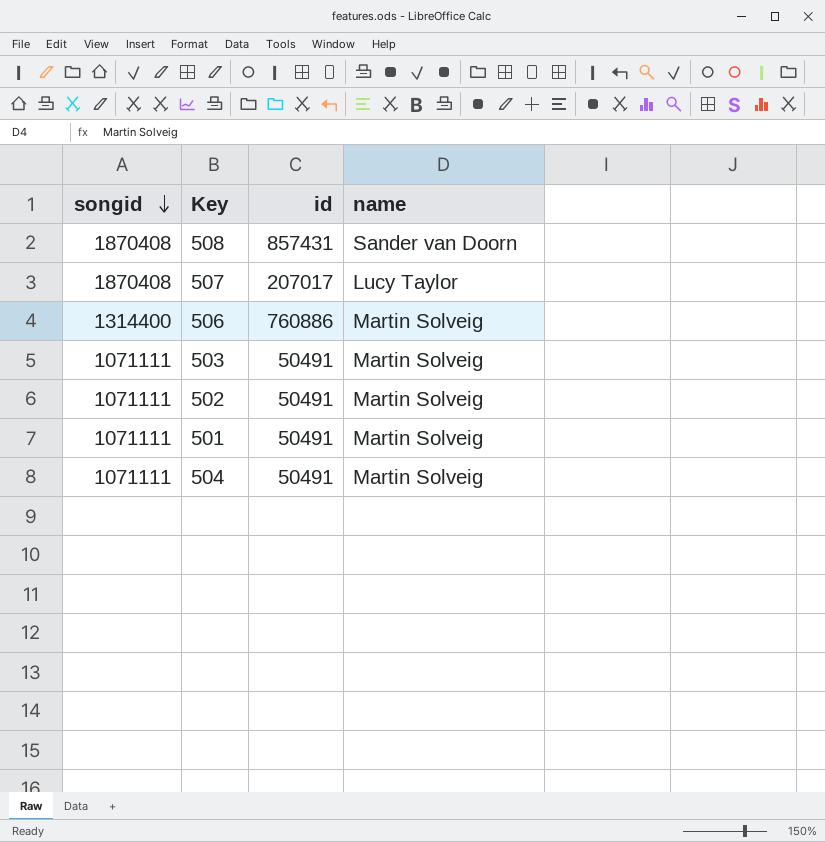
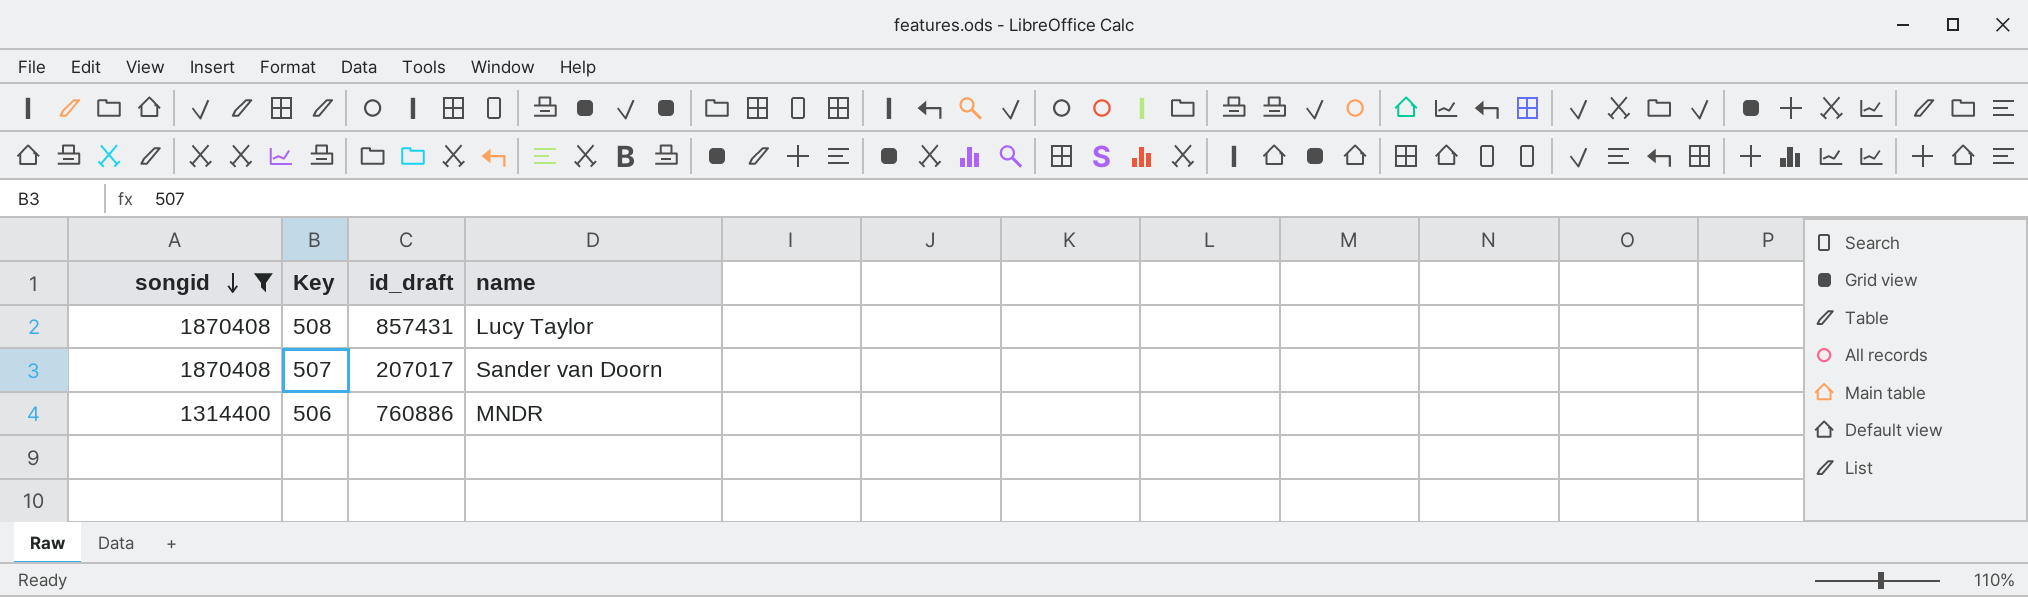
filter: none -> songid != 1071111
column name: id -> id_draft
508 | name: Sander van Doorn -> Lucy Taylor
507 | name: Lucy Taylor -> Sander van Doorn
506 | name: Martin Solveig -> MNDR

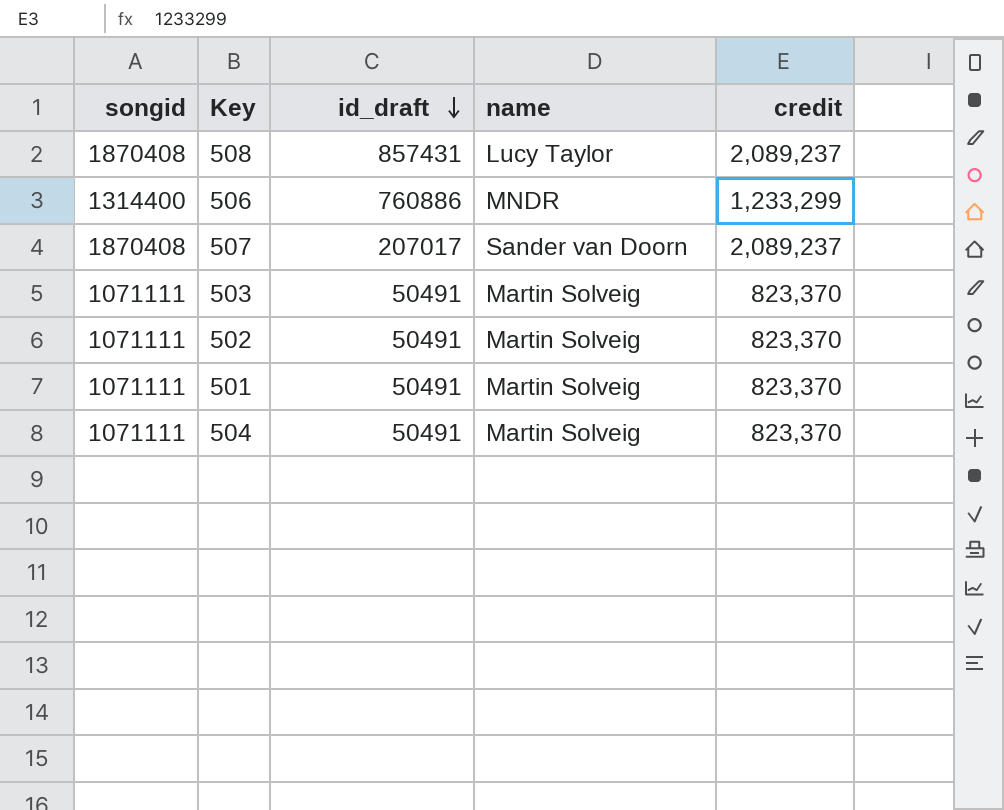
filter: songid != 1071111 -> none
row order: songid descending -> id_draft descending
column credit | position: none -> 5

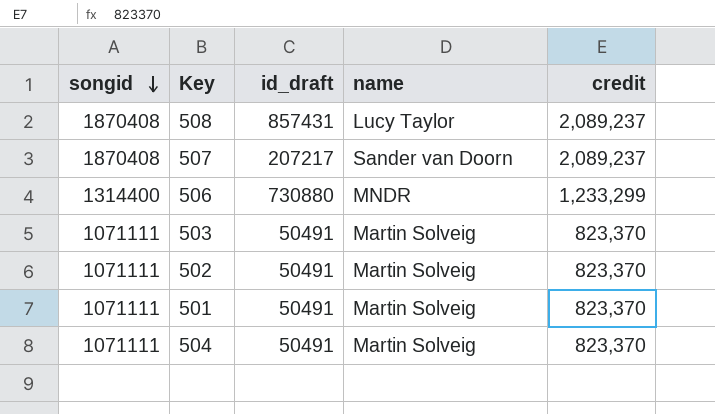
row order: id_draft descending -> songid descending
507 | id_draft: 207017 -> 207217
506 | id_draft: 760886 -> 730880

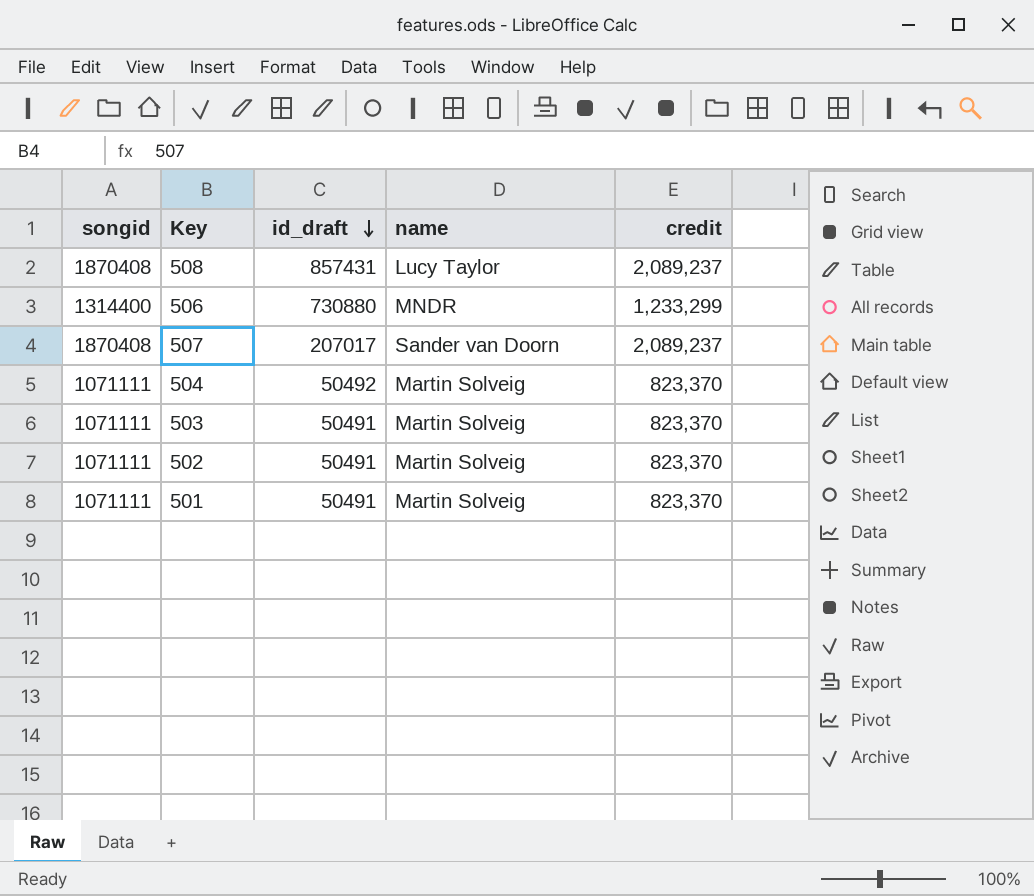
row order: songid descending -> id_draft descending
507 | id_draft: 207217 -> 207017
504 | id_draft: 50491 -> 50492

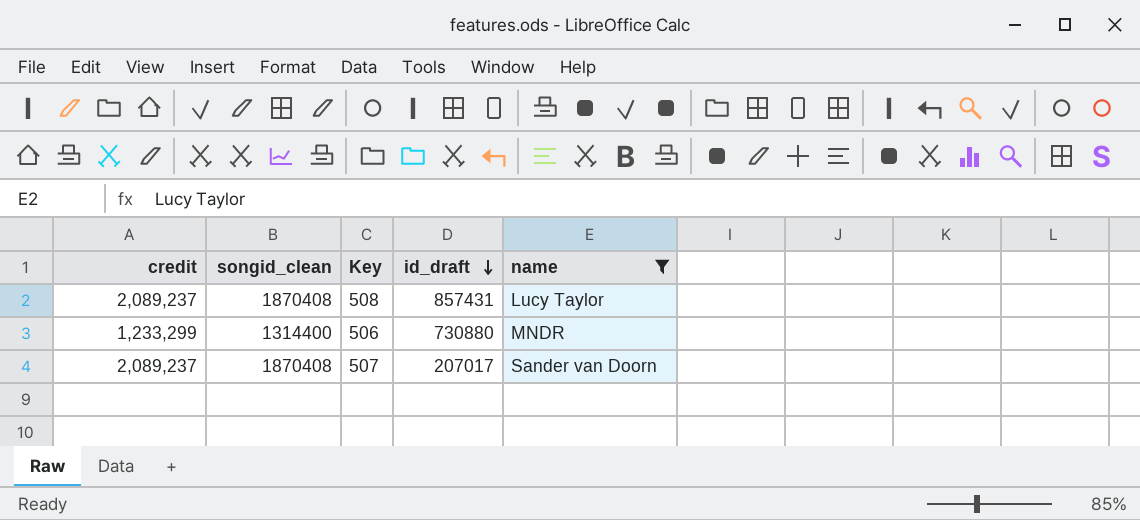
filter: none -> name != Martin Solveig
column credit | position: 5 -> 1
column name: songid -> songid_clean

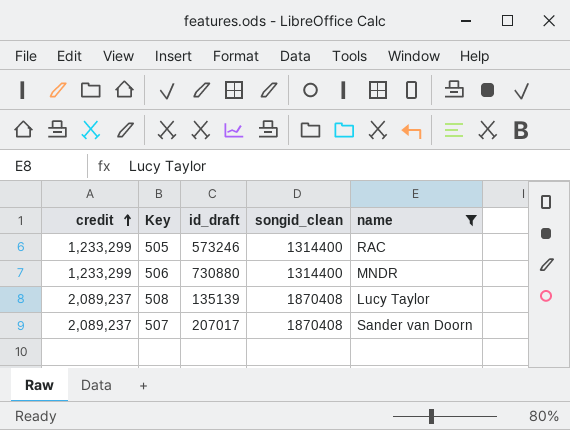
row order: id_draft descending -> credit ascending
column songid_clean | position: 2 -> 4
row 505: none -> 1,233,299 | 573246 | 1314400 | RAC
508 | id_draft: 857431 -> 135139

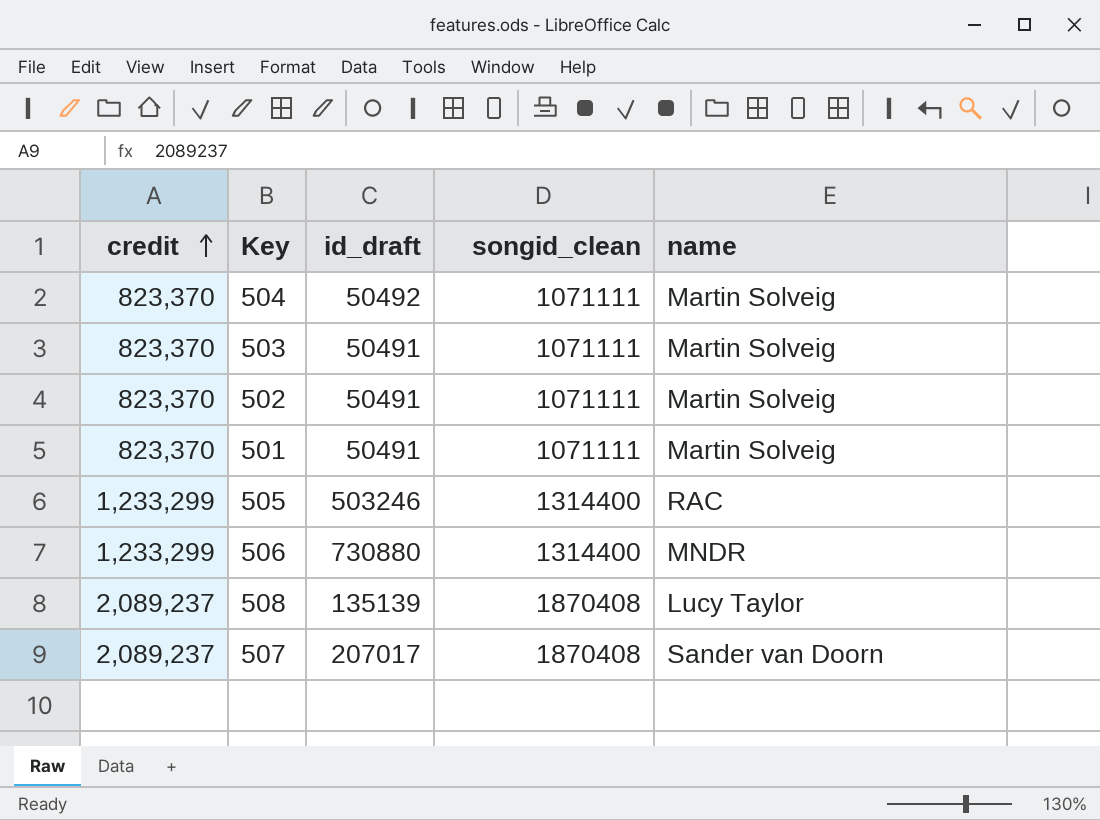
filter: name != Martin Solveig -> none
505 | id_draft: 573246 -> 503246

